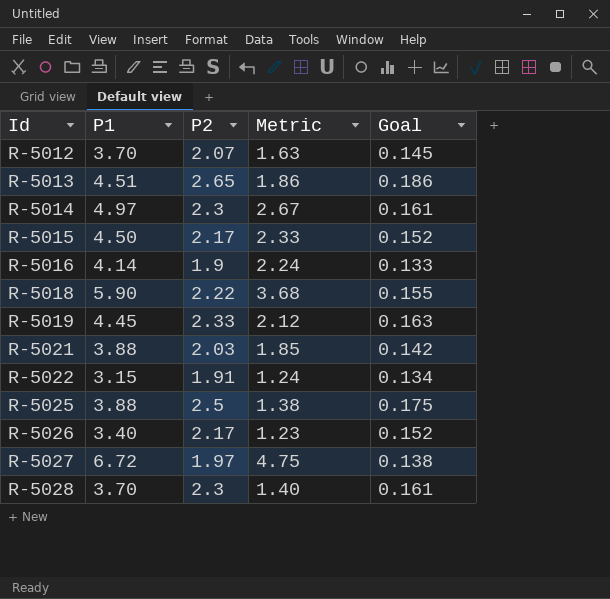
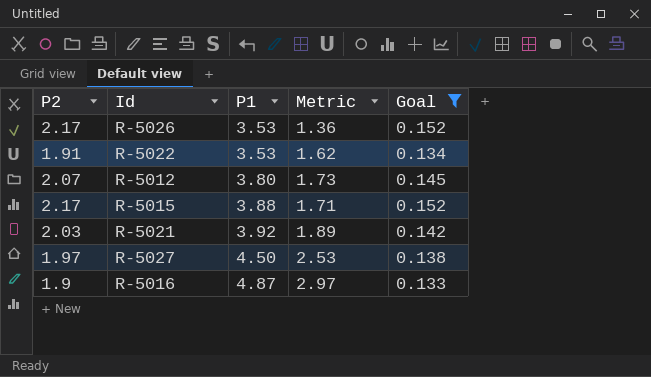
filter: none -> Goal <= 0.152
row order: Id ascending -> P1 ascending
column P2 | position: 3 -> 1
R-5026 | P1: 3.40 -> 3.53
R-5026 | Metric: 1.23 -> 1.36
R-5022 | P1: 3.15 -> 3.53
R-5022 | Metric: 1.24 -> 1.62
R-5012 | P1: 3.70 -> 3.80
R-5012 | Metric: 1.63 -> 1.73
R-5015 | P1: 4.50 -> 3.88
R-5015 | Metric: 2.33 -> 1.71
R-5021 | P1: 3.88 -> 3.92
R-5021 | Metric: 1.85 -> 1.89
R-5027 | P1: 6.72 -> 4.50
R-5027 | Metric: 4.75 -> 2.53
R-5016 | P1: 4.14 -> 4.87
R-5016 | Metric: 2.24 -> 2.97

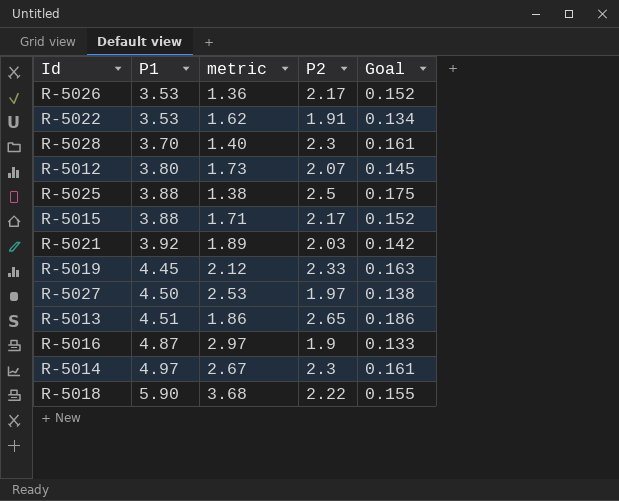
filter: Goal <= 0.152 -> none
column name: Metric -> metric
column P2 | position: 1 -> 4

